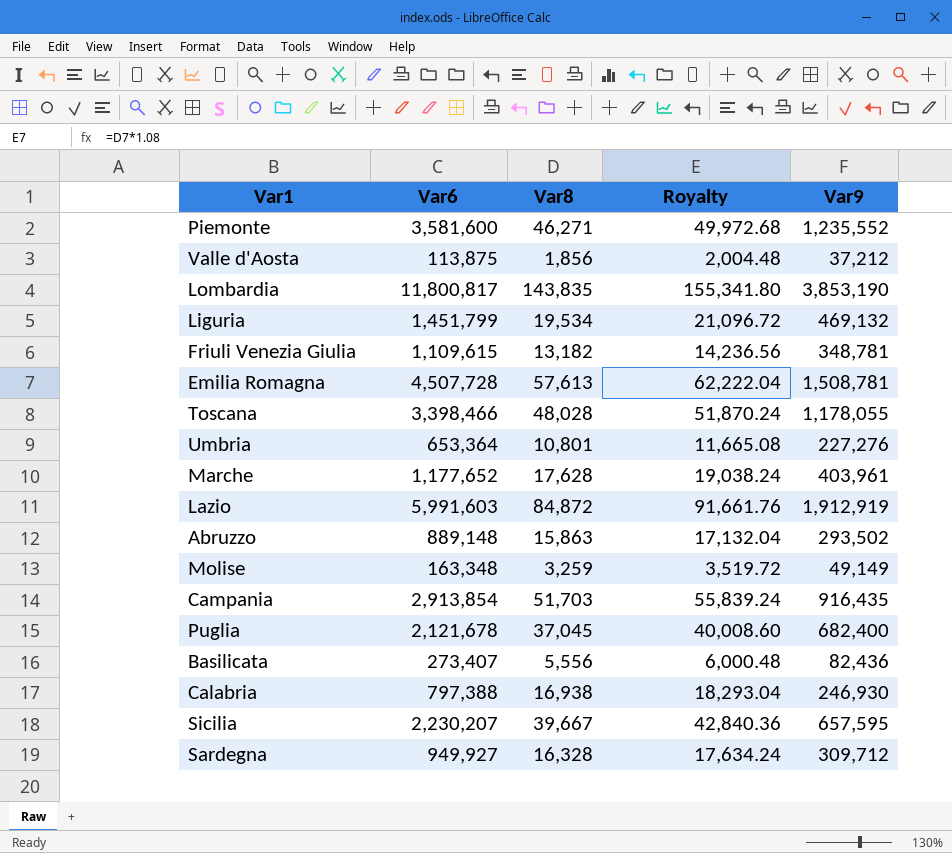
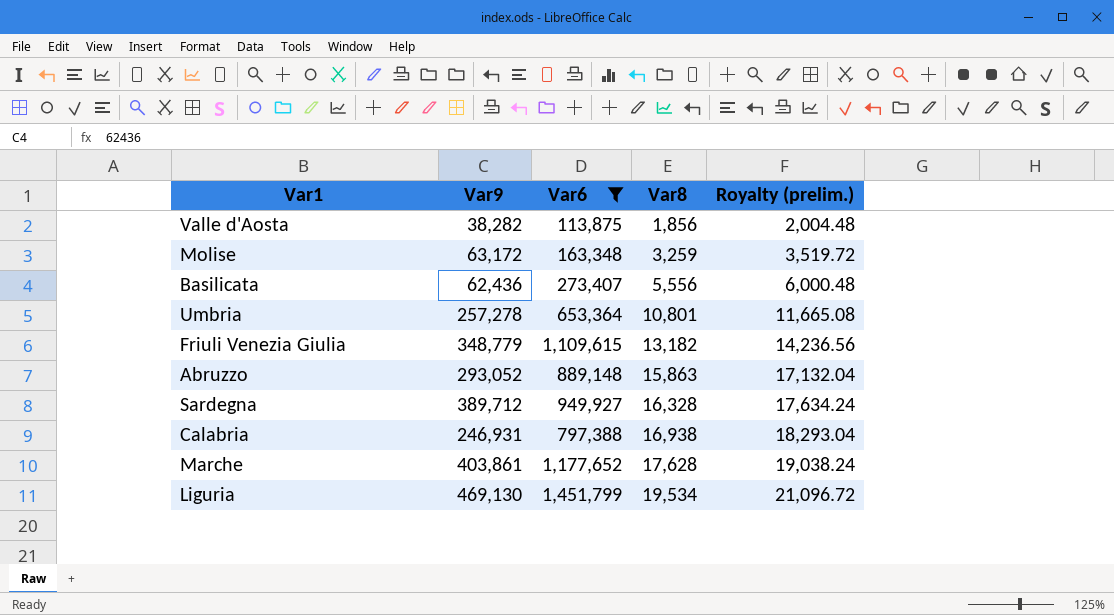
filter: none -> Var6 <= 1,451,799
row order: none -> Var8 ascending
column Var9 | position: 5 -> 2
column name: Royalty -> Royalty (prelim.)
Valle d'Aosta | Var9: 37,212 -> 38,282
Molise | Var9: 49,149 -> 63,172
Basilicata | Var9: 82,436 -> 62,436
Umbria | Var9: 227,276 -> 257,278
Friuli Venezia Giulia | Var9: 348,781 -> 348,779
Abruzzo | Var9: 293,502 -> 293,052
Sardegna | Var9: 309,712 -> 389,712
Calabria | Var9: 246,930 -> 246,931
Marche | Var9: 403,961 -> 403,861
Liguria | Var9: 469,132 -> 469,130

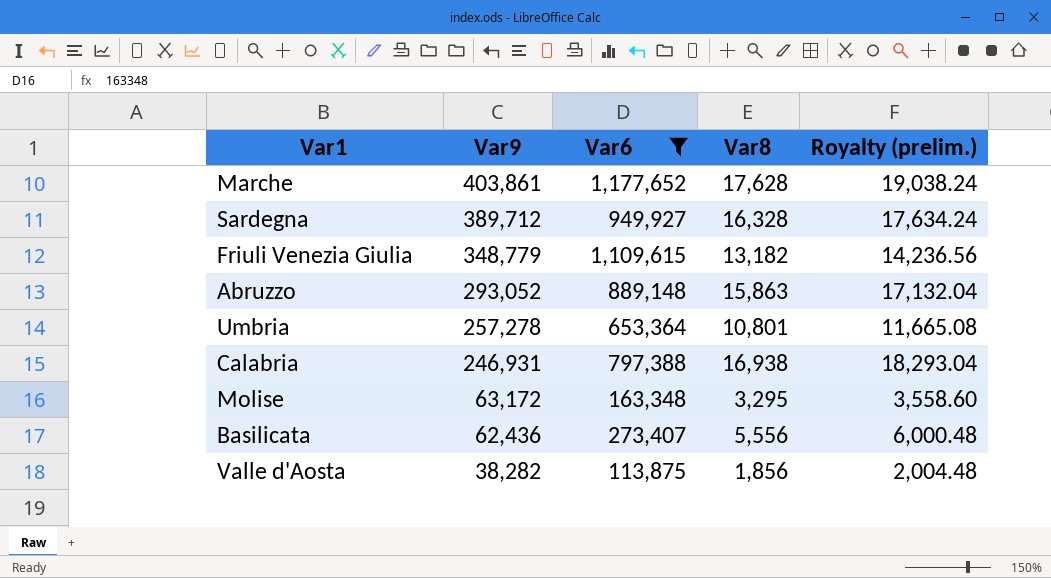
row order: Var8 ascending -> Var9 descending
row Liguria: 469,130 | 1,451,799 | 19,534 | 21,096.72 -> none
Molise | Var8: 3,259 -> 3,295
Molise | Royalty (prelim.): 3,519.72 -> 3,558.60

